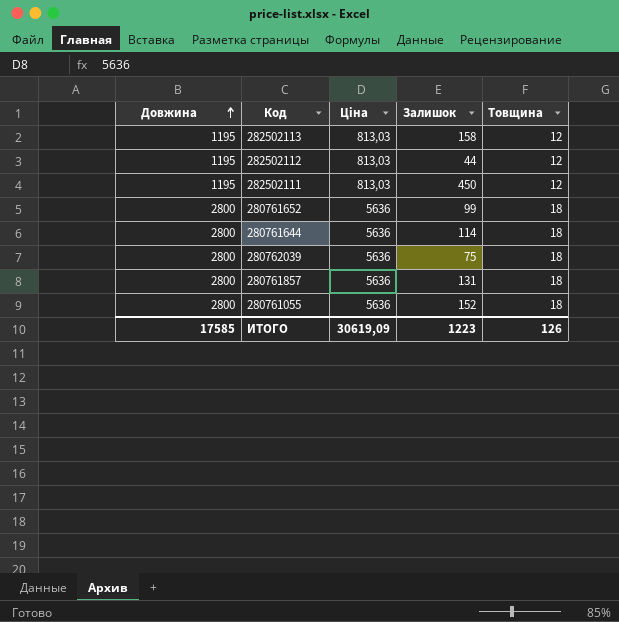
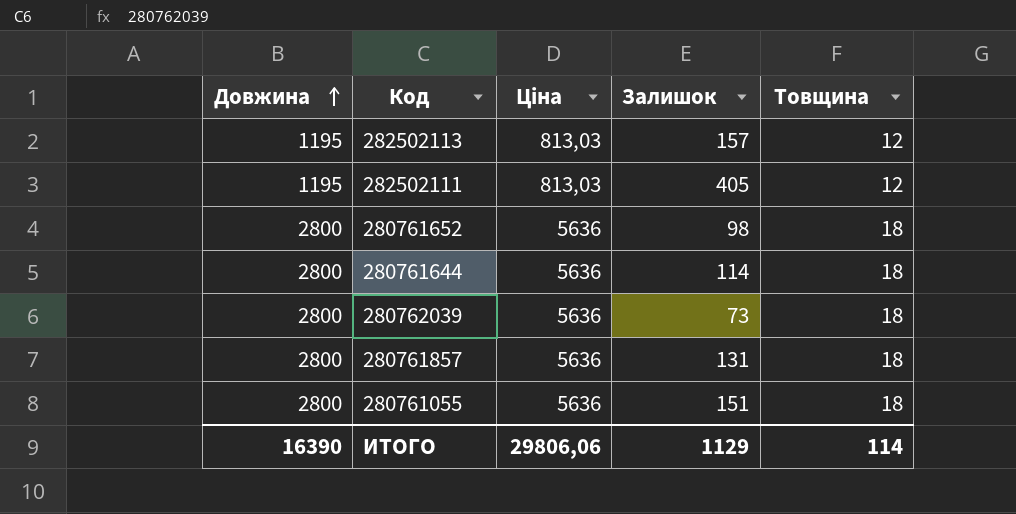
row 282502112: 1195 | 813,03 | 44 | 12 -> none
282502113 | Залишок: 158 -> 157
282502111 | Залишок: 450 -> 405
280761652 | Залишок: 99 -> 98
280762039 | Залишок: 75 -> 73
280761055 | Залишок: 152 -> 151
ИТОГО | Довжина: 17585 -> 16390
ИТОГО | Ціна: 30619,09 -> 29806,06
ИТОГО | Залишок: 1223 -> 1129
ИТОГО | Товщина: 126 -> 114

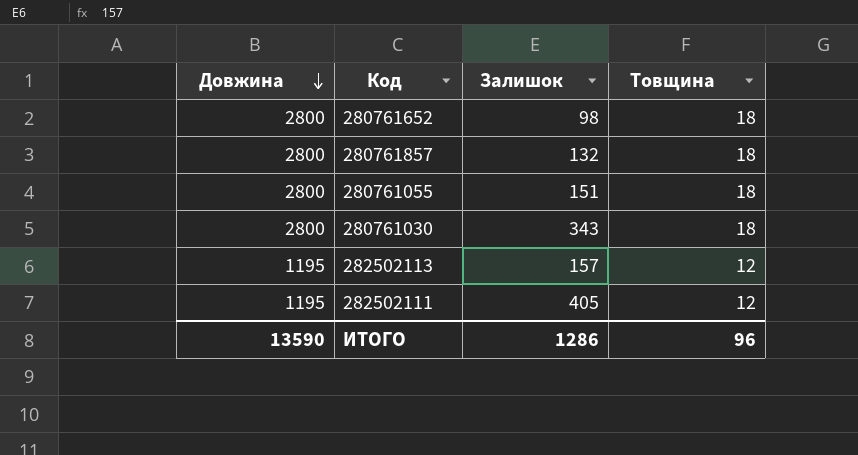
row order: Довжина ascending -> Довжина descending
column Ціна | position: 3 -> none
row 280761644: 2800 | 5636 | 114 | 18 -> none
row 280762039: 2800 | 5636 | 73 | 18 -> none
280761857 | Залишок: 131 -> 132
row 280761030: none -> 2800 | 343 | 18
ИТОГО | Довжина: 16390 -> 13590
ИТОГО | Залишок: 1129 -> 1286
ИТОГО | Товщина: 114 -> 96

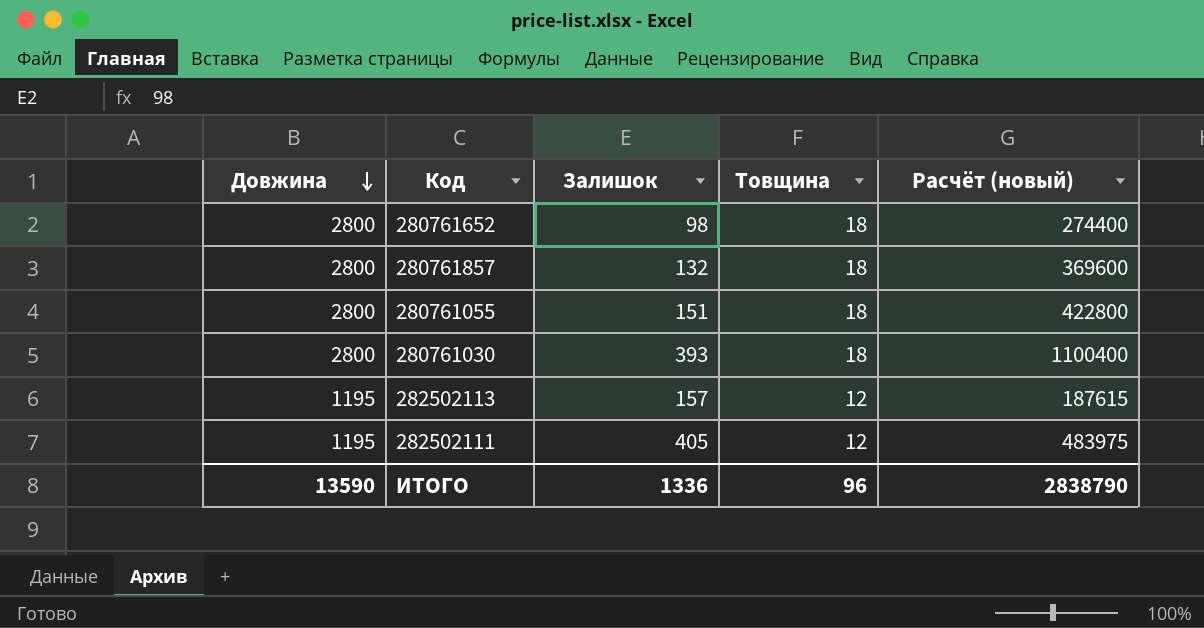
column Расчёт (новый) | formula: none -> [Довжина] * [Залишок]
280761030 | Залишок: 343 -> 393
ИТОГО | Залишок: 1286 -> 1336

